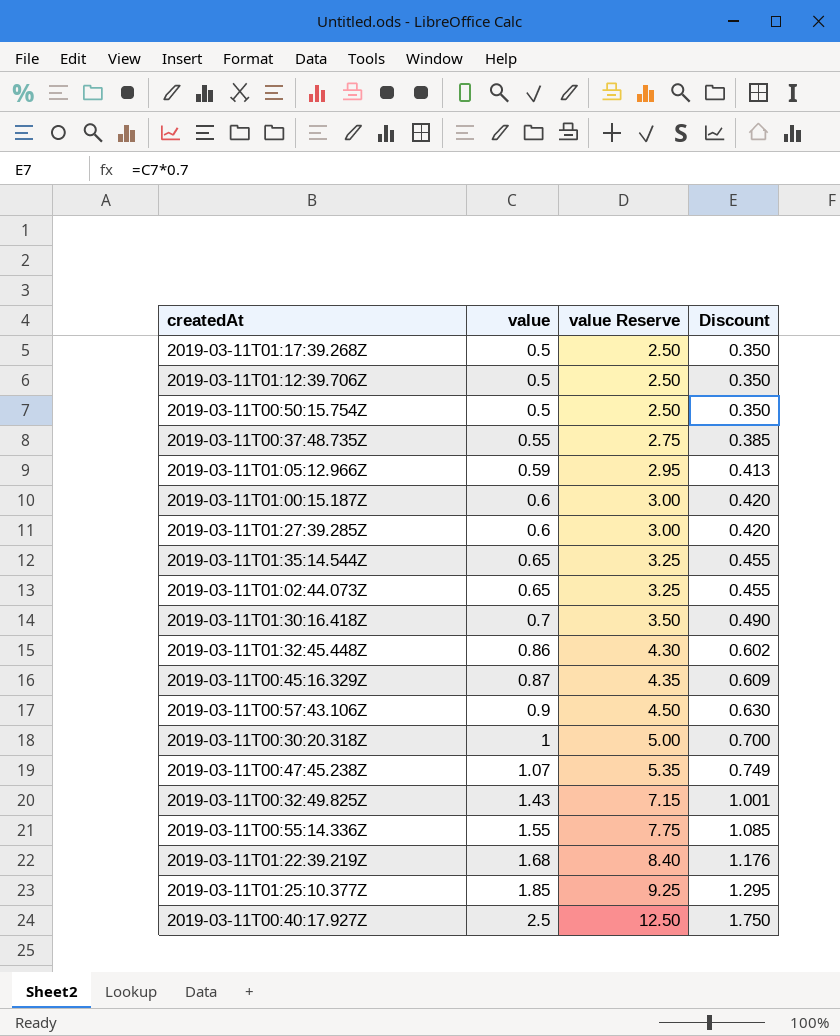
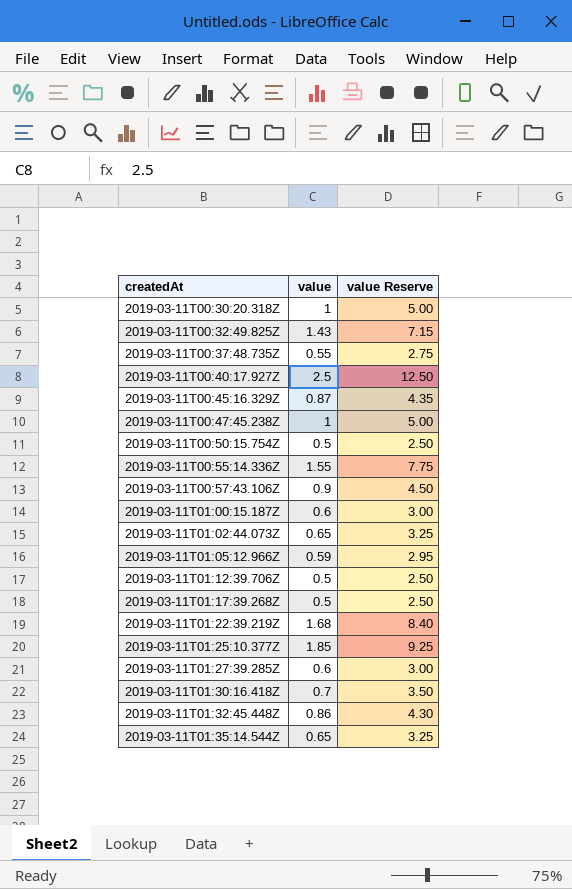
row order: value ascending -> createdAt ascending
column Discount | formula: [value] * 0.7 -> none
2019-03-11T00:47:45.238Z | value: 1.07 -> 1
2019-03-11T00:47:45.238Z | value Reserve: 5.35 -> 5.00

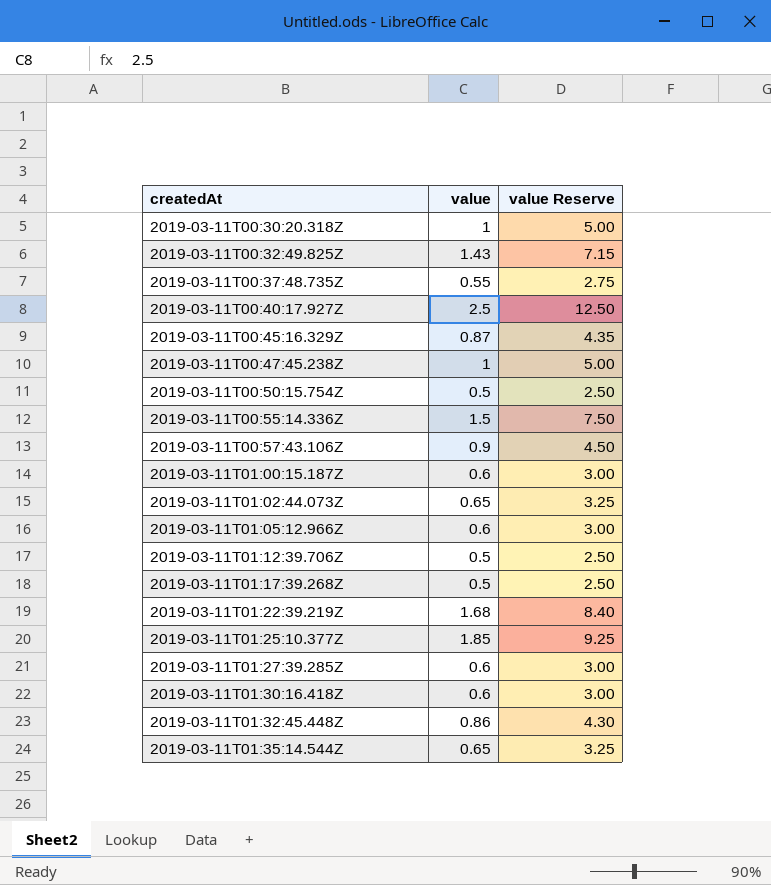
2019-03-11T00:55:14.336Z | value: 1.55 -> 1.5
2019-03-11T00:55:14.336Z | value Reserve: 7.75 -> 7.50
2019-03-11T01:05:12.966Z | value: 0.59 -> 0.6
2019-03-11T01:05:12.966Z | value Reserve: 2.95 -> 3.00
2019-03-11T01:30:16.418Z | value: 0.7 -> 0.6
2019-03-11T01:30:16.418Z | value Reserve: 3.50 -> 3.00

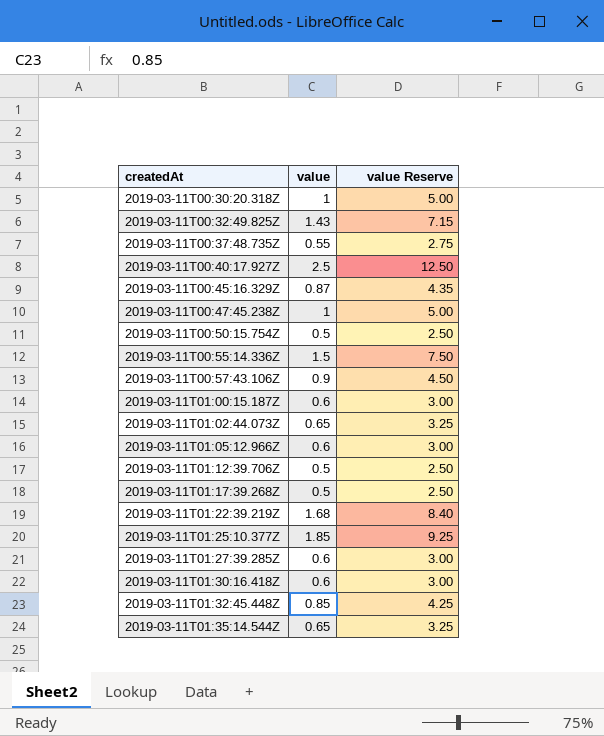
2019-03-11T01:32:45.448Z | value: 0.86 -> 0.85
2019-03-11T01:32:45.448Z | value Reserve: 4.30 -> 4.25

